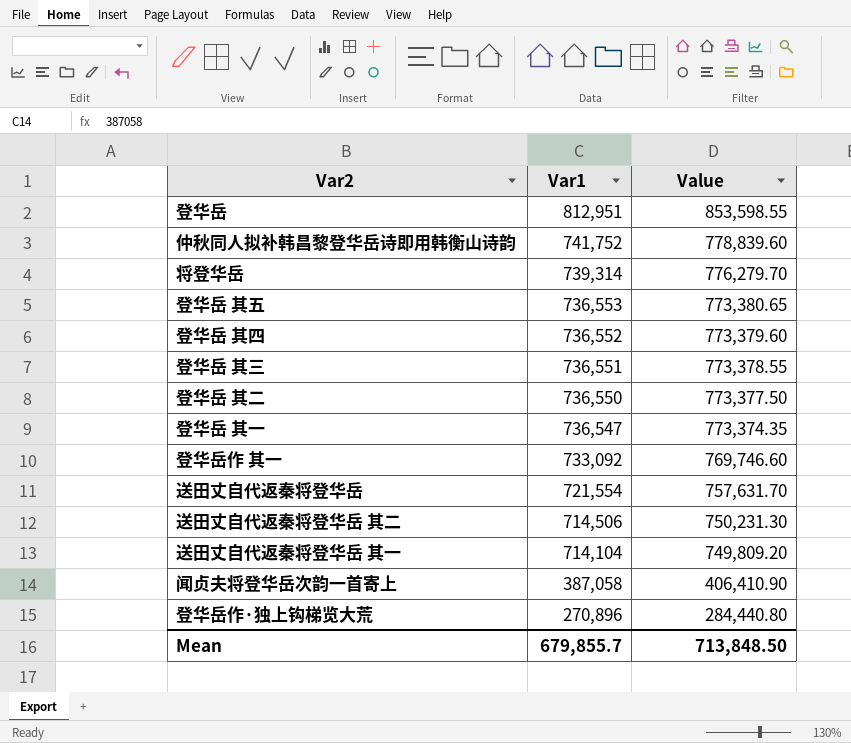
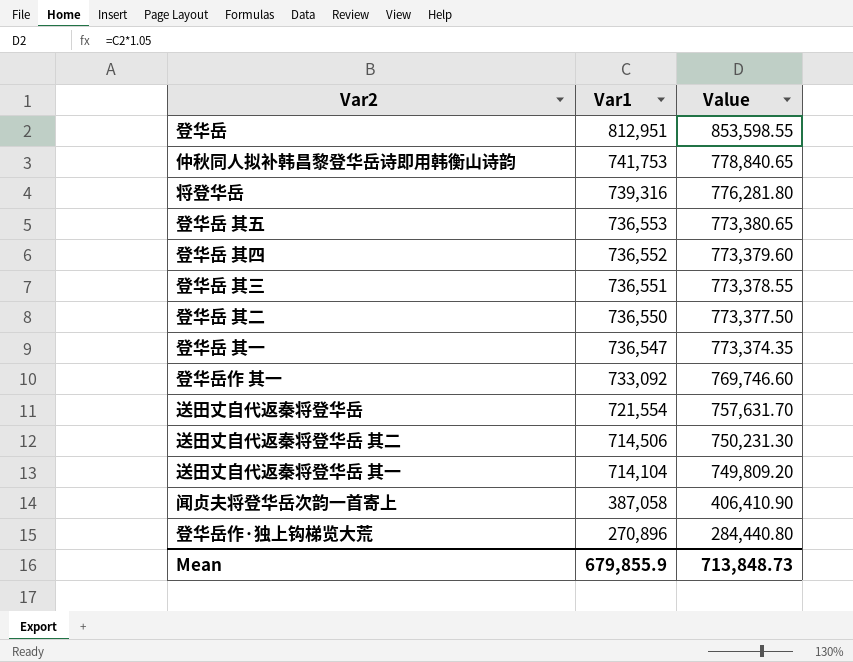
仲秋同人拟补韩昌黎登华岳诗即用韩衡山诗韵 | Var1: 741,752 -> 741,753
仲秋同人拟补韩昌黎登华岳诗即用韩衡山诗韵 | Value: 778,839.60 -> 778,840.65
将登华岳 | Var1: 739,314 -> 739,316
将登华岳 | Value: 776,279.70 -> 776,281.80
Mean | Var1: 679,855.7 -> 679,855.9
Mean | Value: 713,848.50 -> 713,848.73

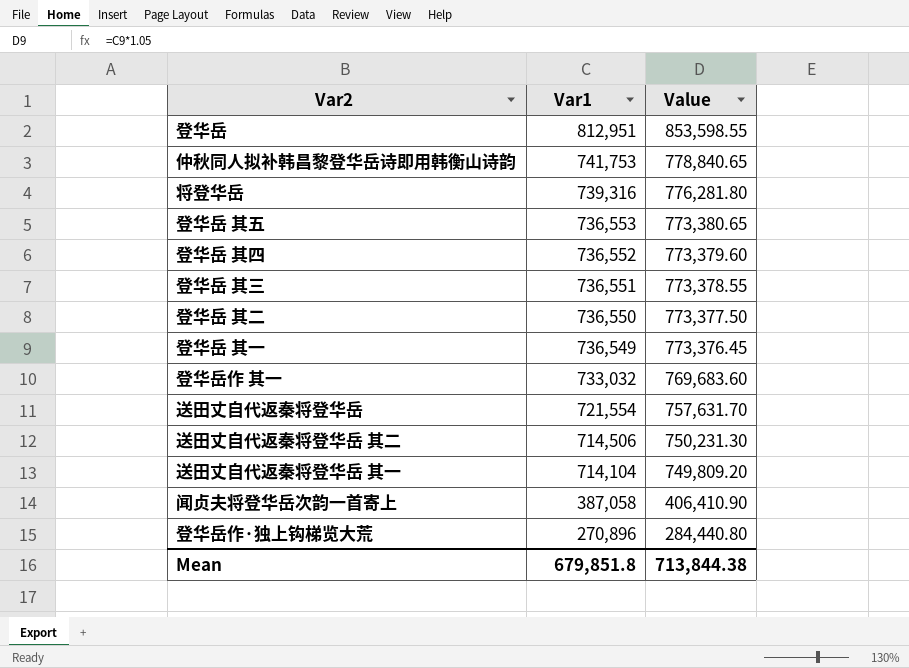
登华岳 其一 | Var1: 736,547 -> 736,549
登华岳 其一 | Value: 773,374.35 -> 773,376.45
登华岳作 其一 | Var1: 733,092 -> 733,032
登华岳作 其一 | Value: 769,746.60 -> 769,683.60
Mean | Var1: 679,855.9 -> 679,851.8
Mean | Value: 713,848.73 -> 713,844.38

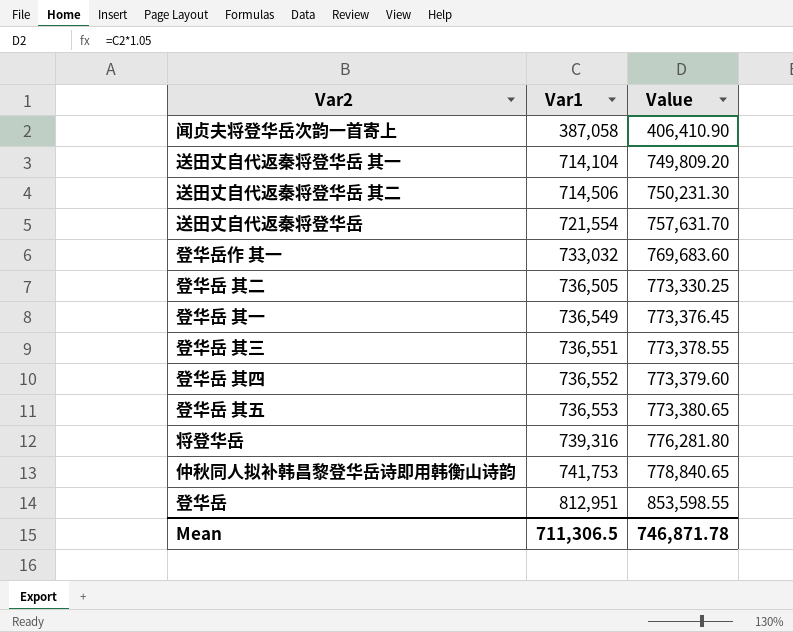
row order: Var1 descending -> Var1 ascending
row 登华岳作·独上钩梯览大荒: 270,896 | 284,440.80 -> none
登华岳 其二 | Var1: 736,550 -> 736,505
登华岳 其二 | Value: 773,377.50 -> 773,330.25
Mean | Var1: 679,851.8 -> 711,306.5
Mean | Value: 713,844.38 -> 746,871.78

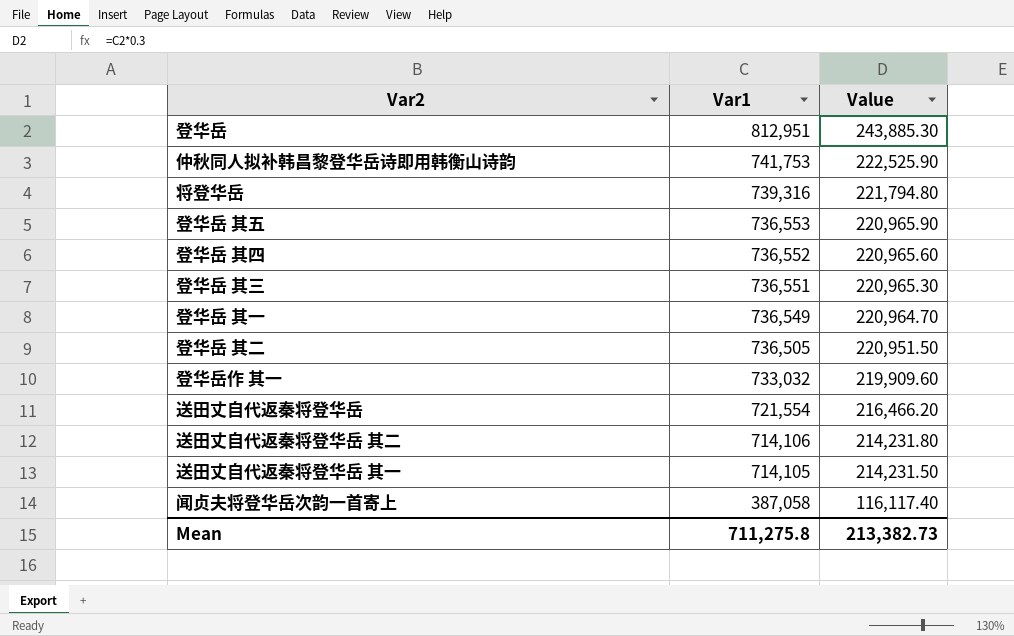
row order: Var1 ascending -> Var1 descending
column Value | formula: [Var1] * 1.05 -> [Var1] * 0.3
送田丈自代返秦将登华岳 其二 | Var1: 714,506 -> 714,106
送田丈自代返秦将登华岳 其一 | Var1: 714,104 -> 714,105
Mean | Var1: 711,306.5 -> 711,275.8
Mean | Value: 746,871.78 -> 213,382.73

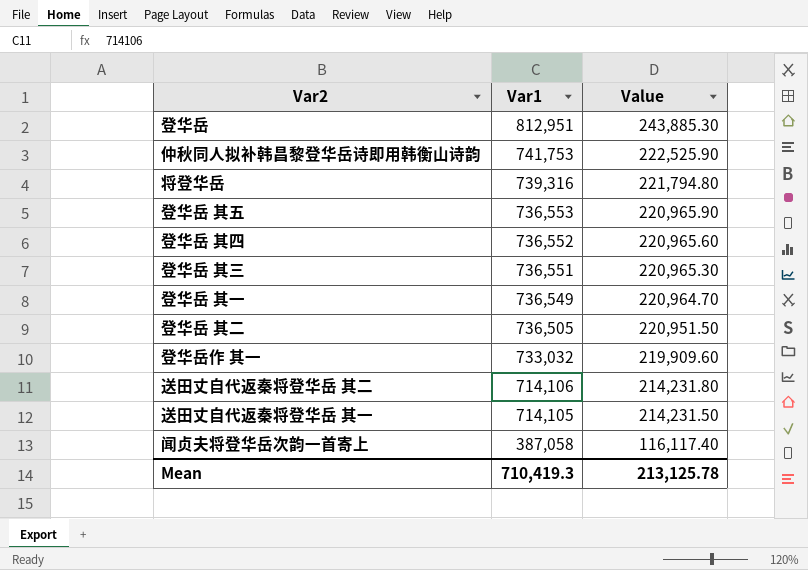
row 送田丈自代返秦将登华岳: 721,554 | 216,466.20 -> none
Mean | Var1: 711,275.8 -> 710,419.3
Mean | Value: 213,382.73 -> 213,125.78

